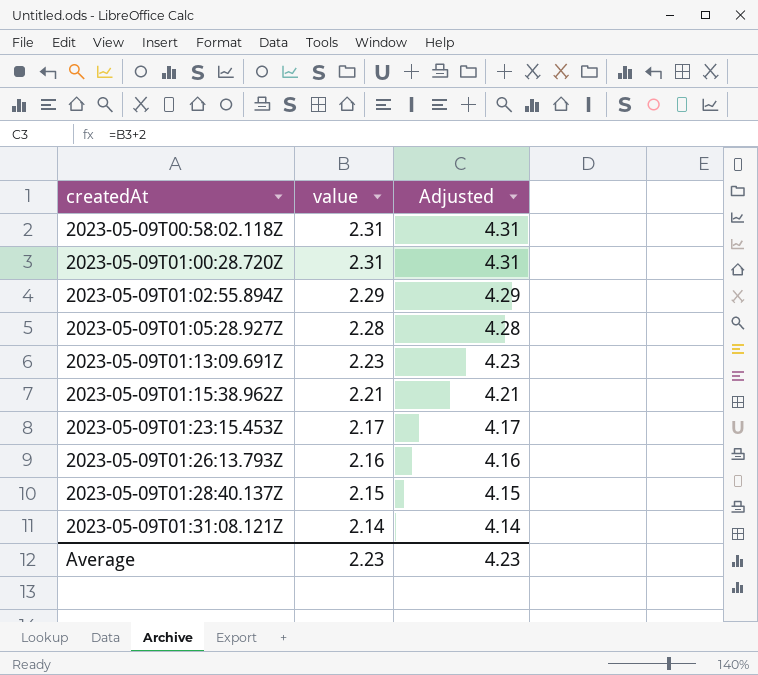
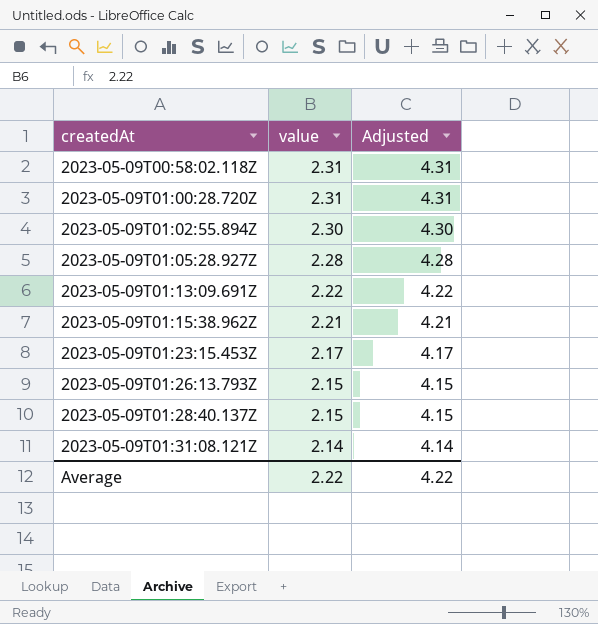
2023-05-09T01:02:55.894Z | value: 2.29 -> 2.30
2023-05-09T01:02:55.894Z | Adjusted: 4.29 -> 4.30
2023-05-09T01:13:09.691Z | value: 2.23 -> 2.22
2023-05-09T01:13:09.691Z | Adjusted: 4.23 -> 4.22
2023-05-09T01:26:13.793Z | value: 2.16 -> 2.15
2023-05-09T01:26:13.793Z | Adjusted: 4.16 -> 4.15
Average | value: 2.23 -> 2.22
Average | Adjusted: 4.23 -> 4.22

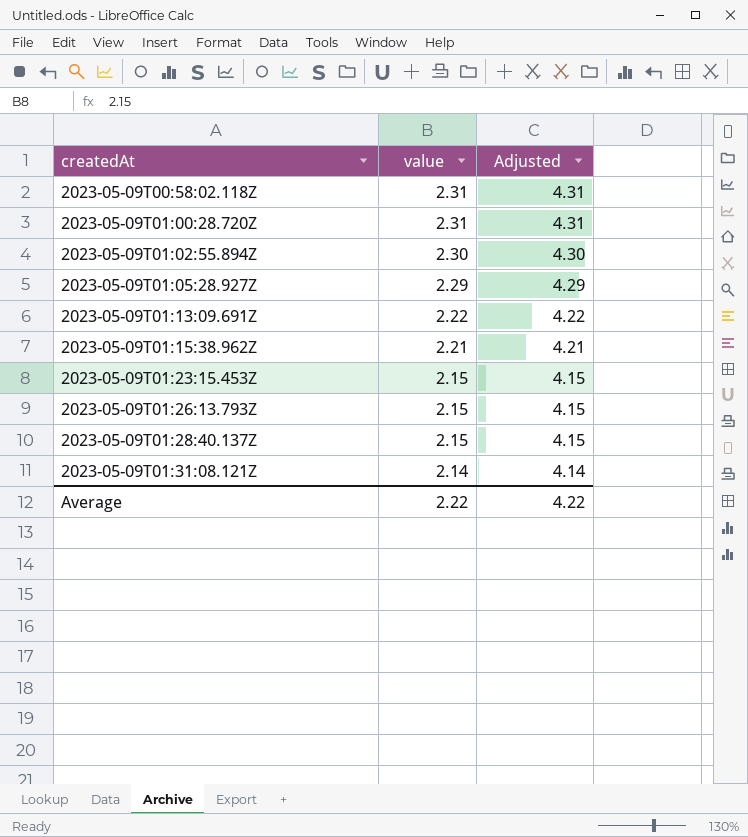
2023-05-09T01:05:28.927Z | value: 2.28 -> 2.29
2023-05-09T01:05:28.927Z | Adjusted: 4.28 -> 4.29
2023-05-09T01:23:15.453Z | value: 2.17 -> 2.15
2023-05-09T01:23:15.453Z | Adjusted: 4.17 -> 4.15

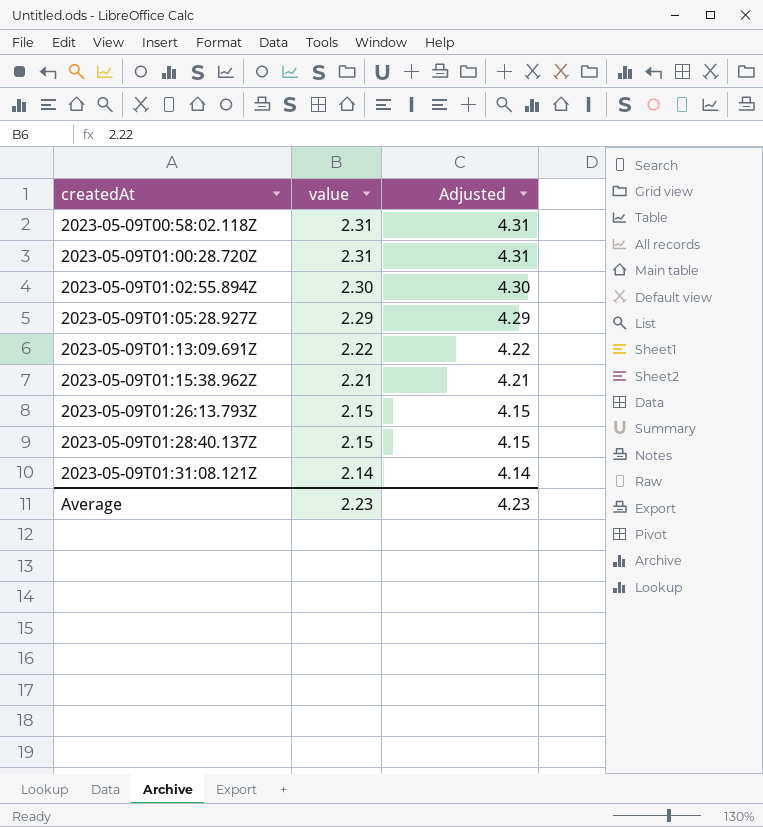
row 2023-05-09T01:23:15.453Z: 2.15 | 4.15 -> none
Average | value: 2.22 -> 2.23
Average | Adjusted: 4.22 -> 4.23

